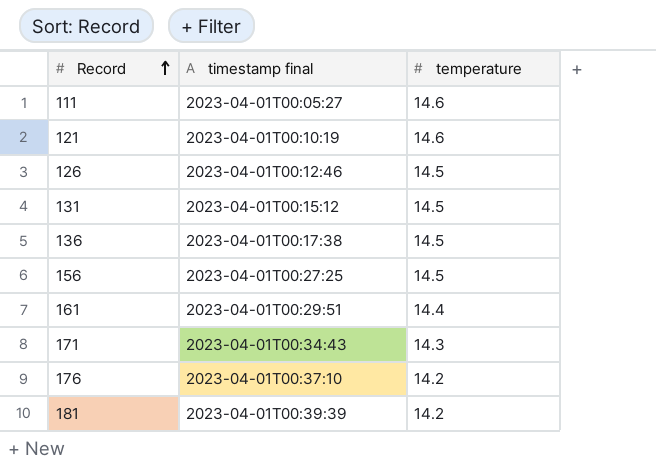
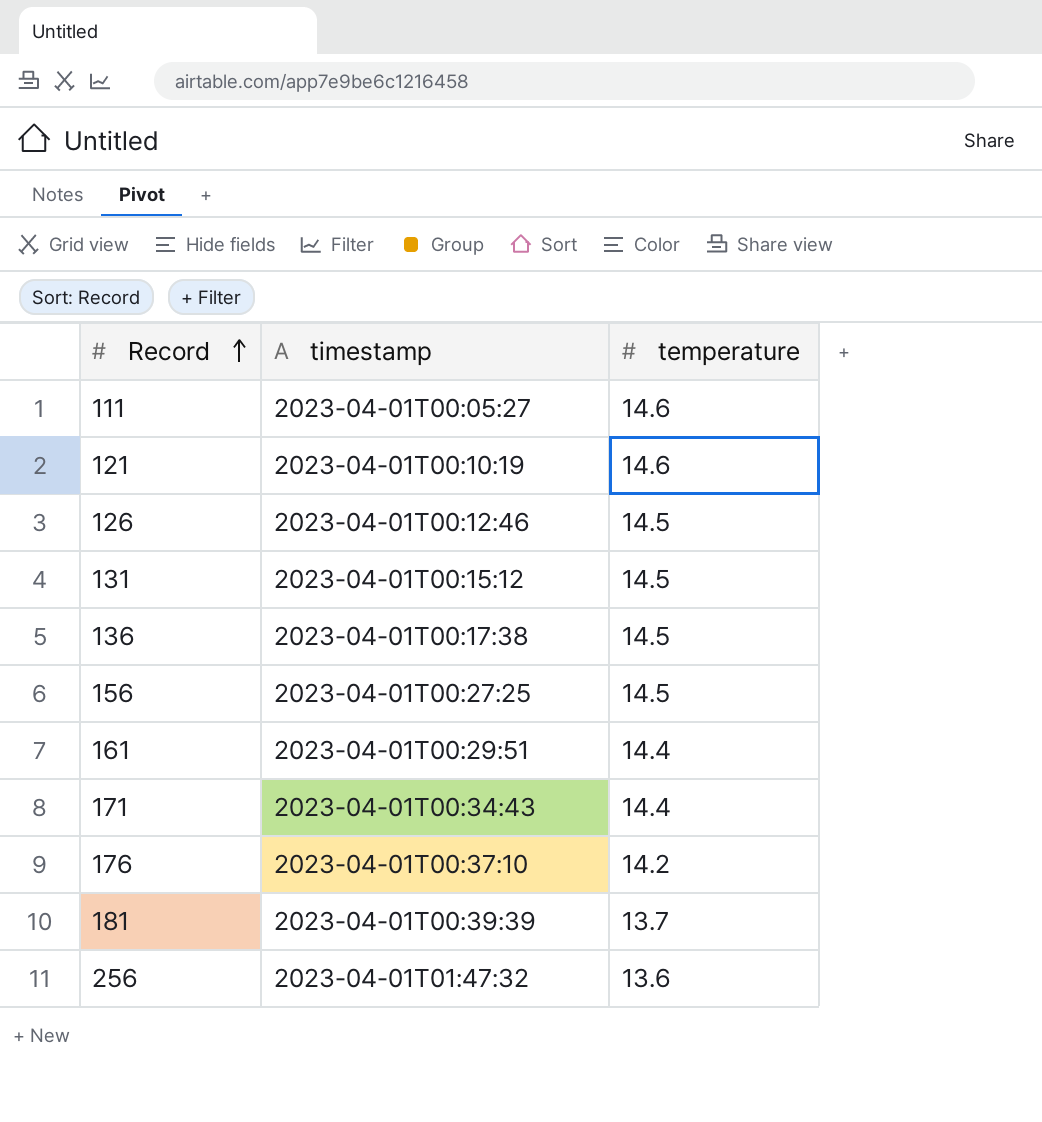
column name: timestamp final -> timestamp
171 | temperature: 14.3 -> 14.4
181 | temperature: 14.2 -> 13.7
row 256: none -> 2023-04-01T01:47:32 | 13.6

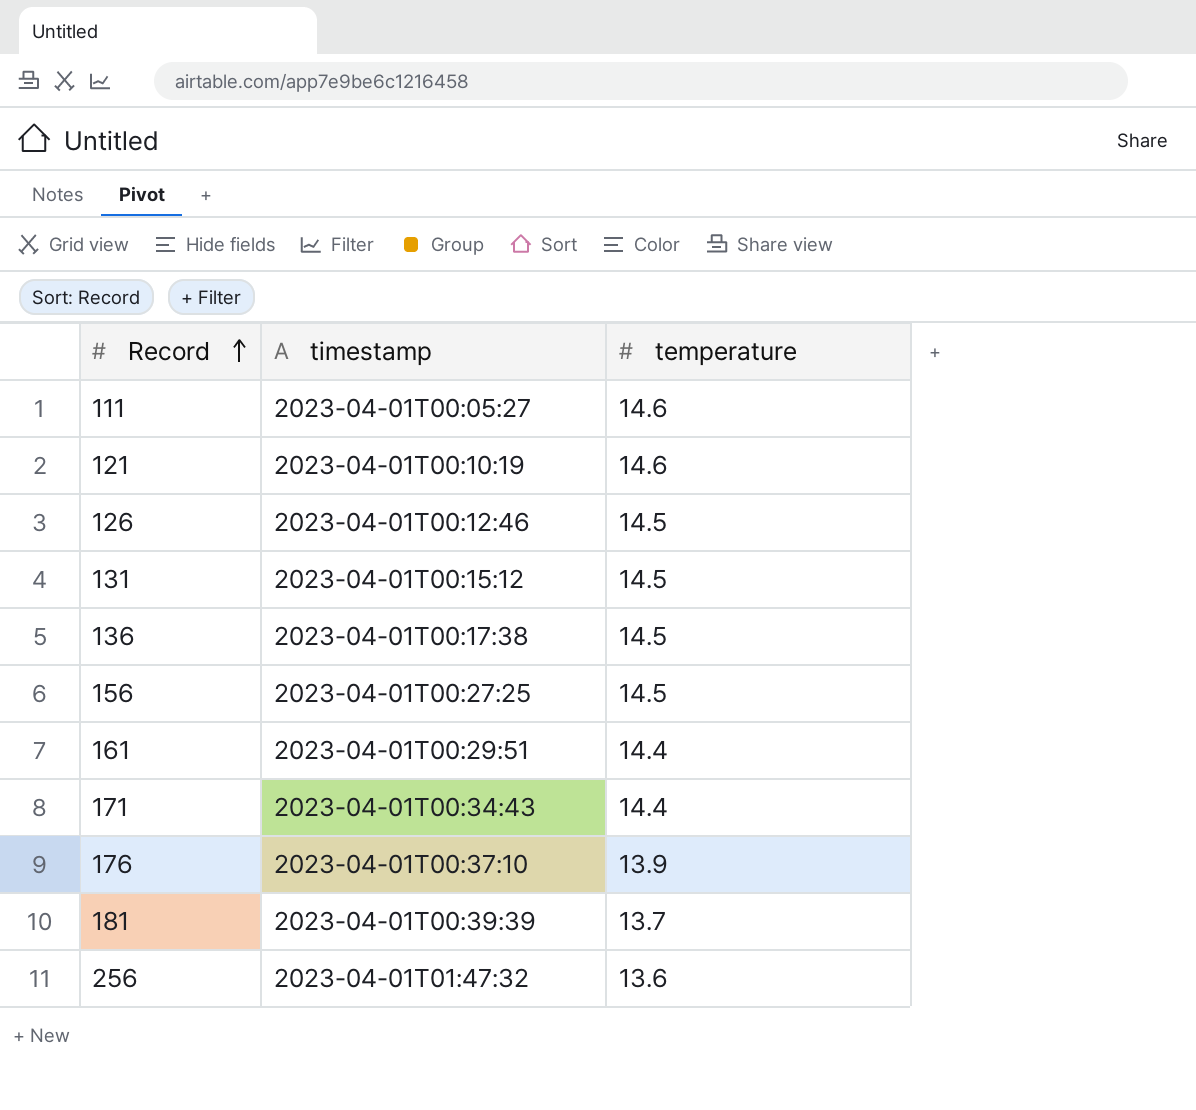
176 | temperature: 14.2 -> 13.9

